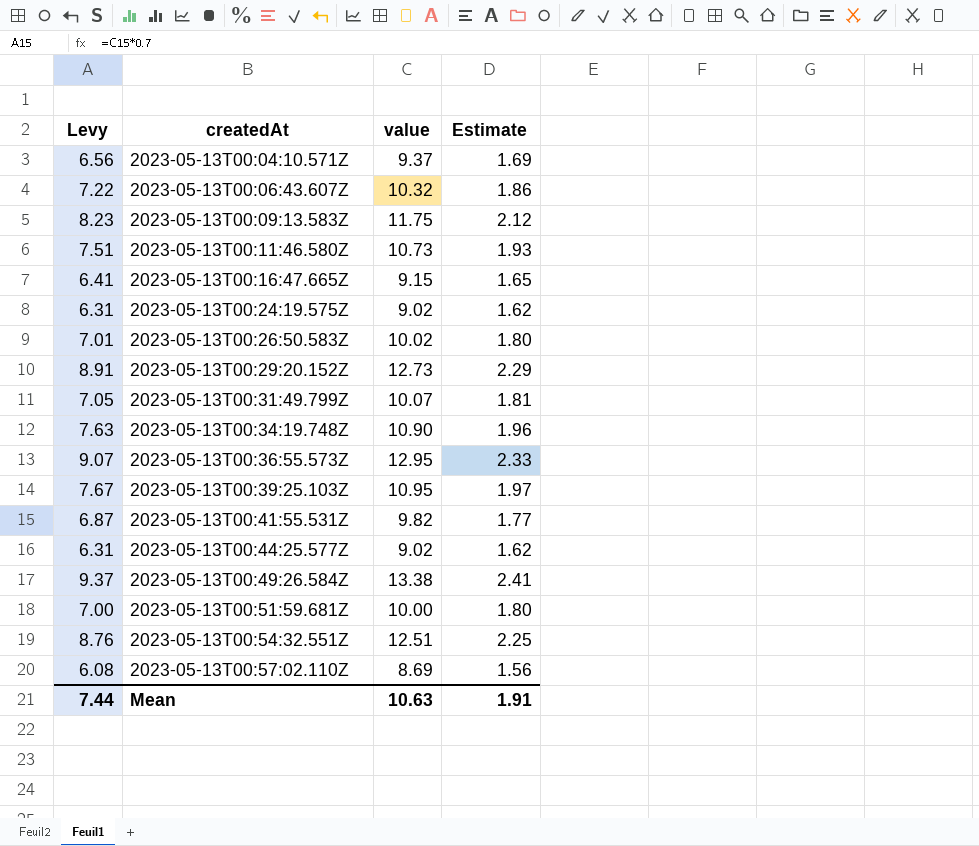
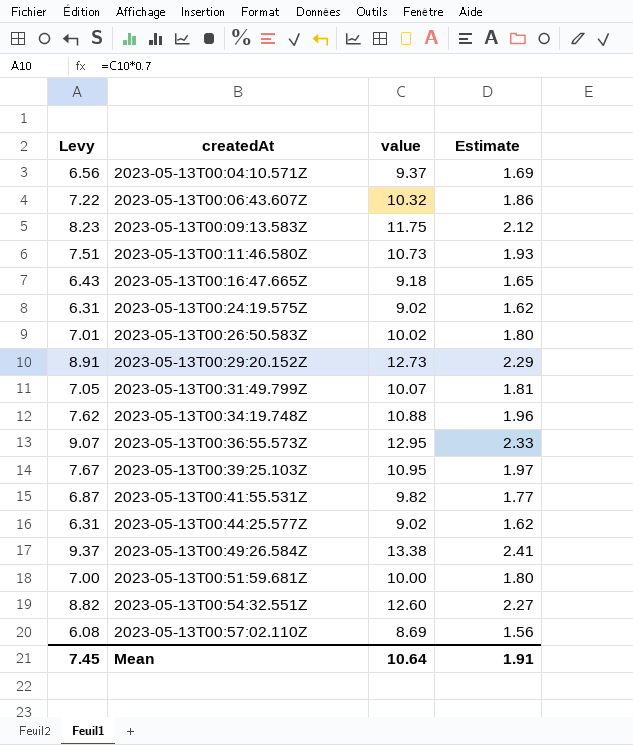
2023-05-13T00:16:47.665Z | Levy: 6.41 -> 6.43
2023-05-13T00:16:47.665Z | value: 9.15 -> 9.18
2023-05-13T00:34:19.748Z | Levy: 7.63 -> 7.62
2023-05-13T00:34:19.748Z | value: 10.90 -> 10.88
2023-05-13T00:54:32.551Z | Levy: 8.76 -> 8.82
2023-05-13T00:54:32.551Z | value: 12.51 -> 12.60
2023-05-13T00:54:32.551Z | Estimate: 2.25 -> 2.27
Mean | Levy: 7.44 -> 7.45
Mean | value: 10.63 -> 10.64

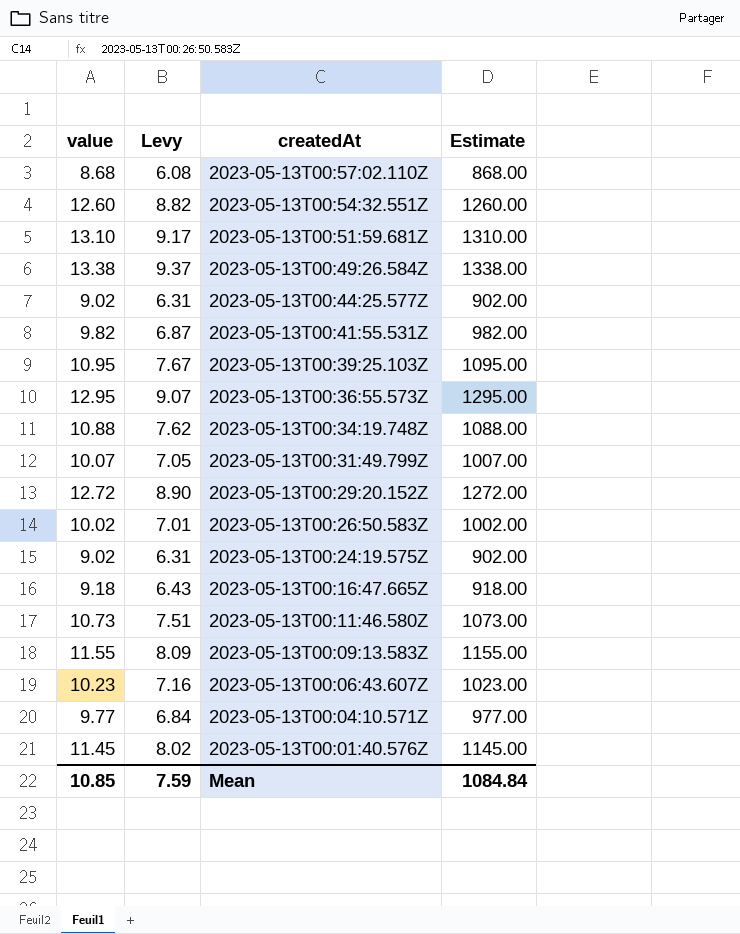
row order: createdAt ascending -> createdAt descending
column value | position: 3 -> 1
column Estimate | formula: [value] * 0.18 -> [value] * 100
2023-05-13T00:57:02.110Z | value: 8.69 -> 8.68
2023-05-13T00:51:59.681Z | value: 10.00 -> 13.10
2023-05-13T00:51:59.681Z | Levy: 7.00 -> 9.17
2023-05-13T00:29:20.152Z | value: 12.73 -> 12.72
2023-05-13T00:29:20.152Z | Levy: 8.91 -> 8.90
2023-05-13T00:09:13.583Z | value: 11.75 -> 11.55
2023-05-13T00:09:13.583Z | Levy: 8.23 -> 8.09
2023-05-13T00:06:43.607Z | value: 10.32 -> 10.23
2023-05-13T00:06:43.607Z | Levy: 7.22 -> 7.16
2023-05-13T00:04:10.571Z | value: 9.37 -> 9.77
2023-05-13T00:04:10.571Z | Levy: 6.56 -> 6.84
row 2023-05-13T00:01:40.576Z: none -> 11.45 | 8.02 | 1145.00
Mean | value: 10.64 -> 10.85
Mean | Levy: 7.45 -> 7.59
Mean | Estimate: 1.91 -> 1084.84

